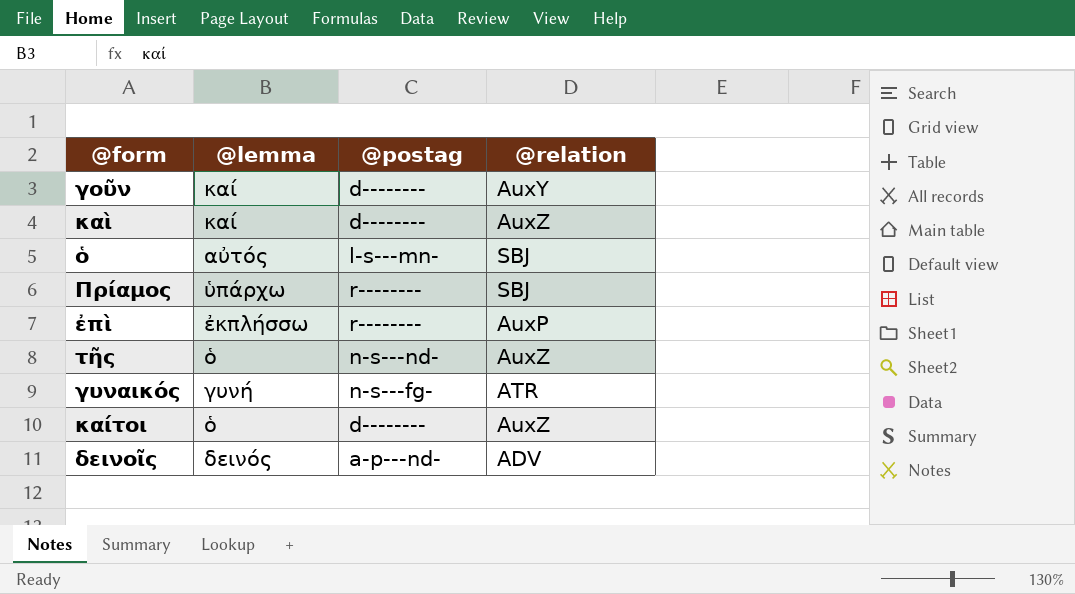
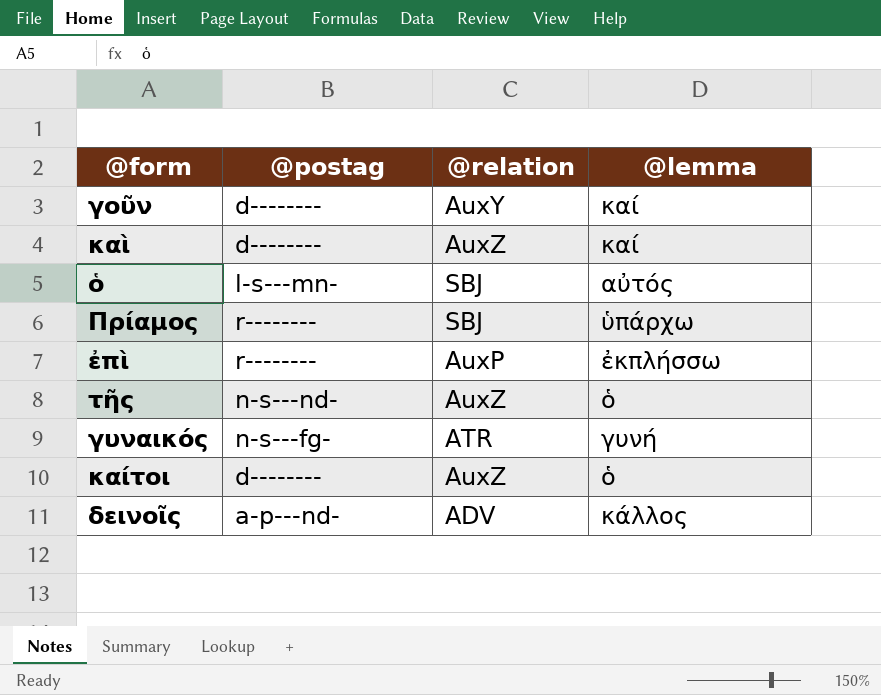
column @lemma | position: 2 -> 4
δεινοῖς | @lemma: δεινός -> κάλλος

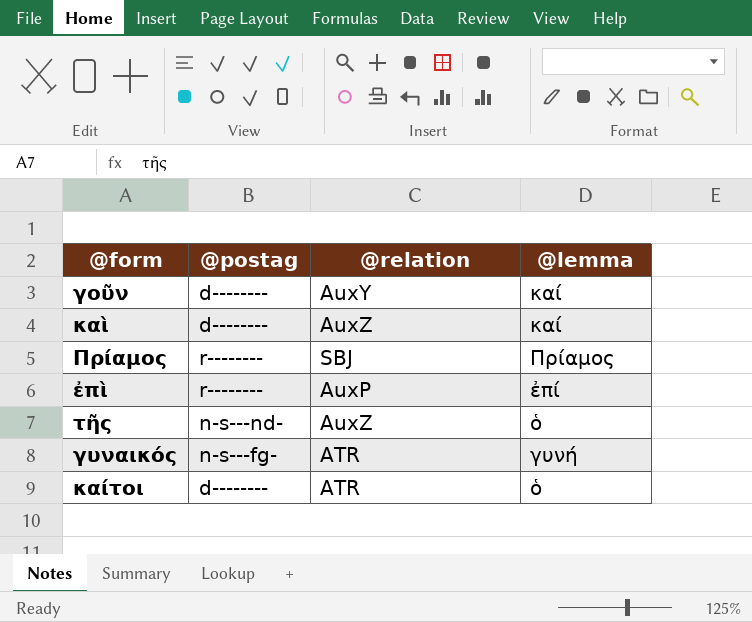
row ὁ: l-s---mn- | SBJ | αὐτός -> none
row δεινοῖς: a-p---nd- | ADV | κάλλος -> none
Πρίαμος | @lemma: ὑπάρχω -> Πρίαμος
ἐπὶ | @lemma: ἐκπλήσσω -> ἐπί
καίτοι | @relation: AuxZ -> ATR

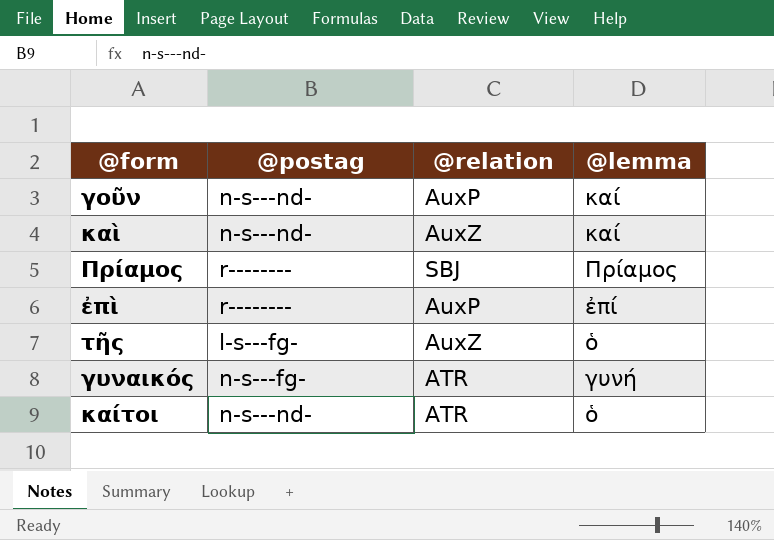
γοῦν | @postag: d-------- -> n-s---nd-
γοῦν | @relation: AuxY -> AuxP
καὶ | @postag: d-------- -> n-s---nd-
τῆς | @postag: n-s---nd- -> l-s---fg-
καίτοι | @postag: d-------- -> n-s---nd-

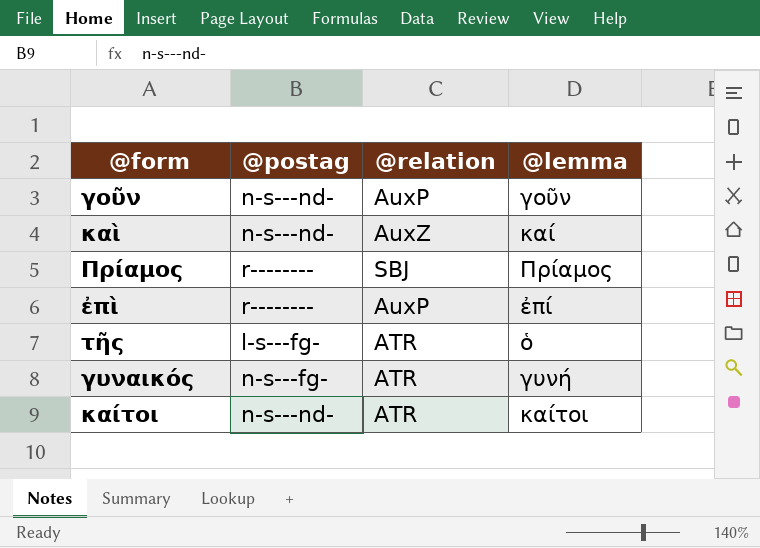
γοῦν | @lemma: καί -> γοῦν
τῆς | @relation: AuxZ -> ATR
καίτοι | @lemma: ὁ -> καίτοι

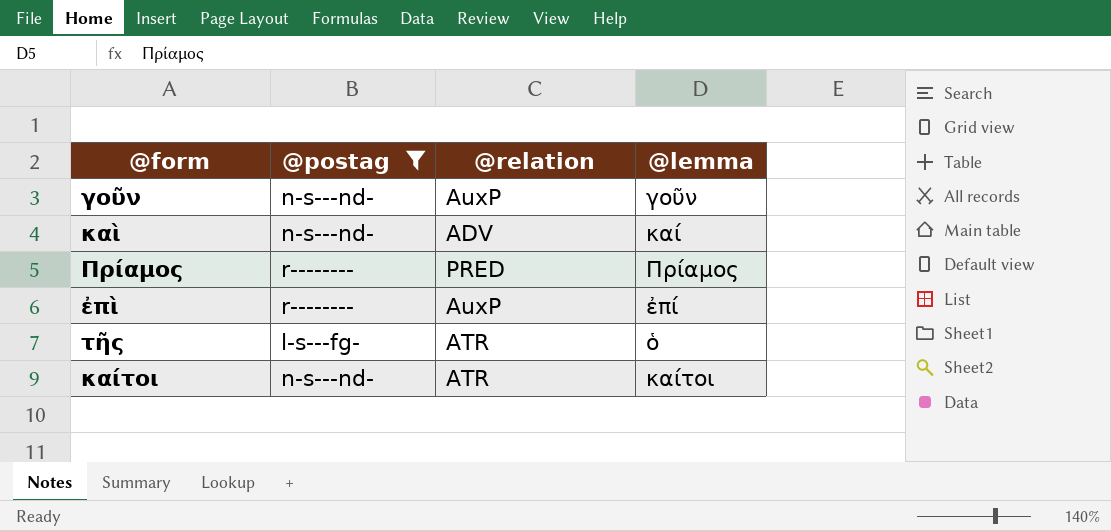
filter: none -> @postag != n-s---fg-
καὶ | @relation: AuxZ -> ADV
Πρίαμος | @relation: SBJ -> PRED

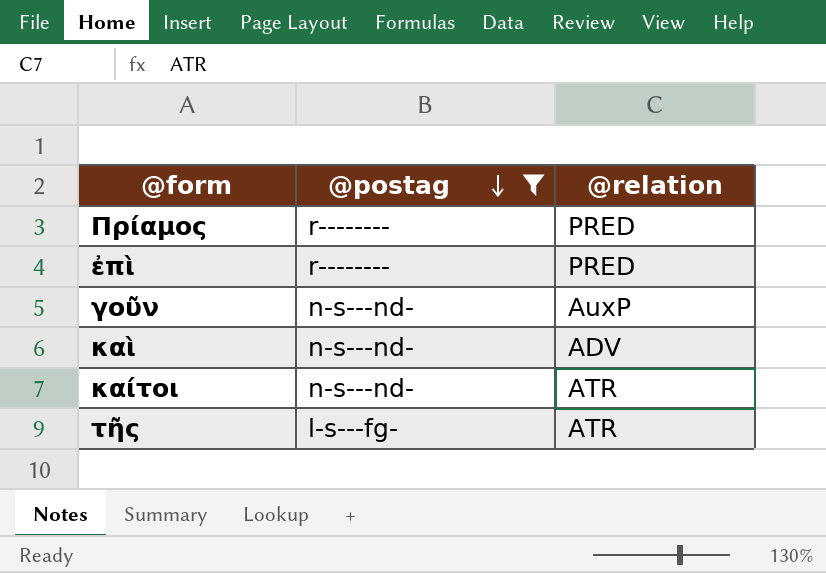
row order: none -> @postag descending
column @lemma | position: 4 -> none
ἐπὶ | @relation: AuxP -> PRED

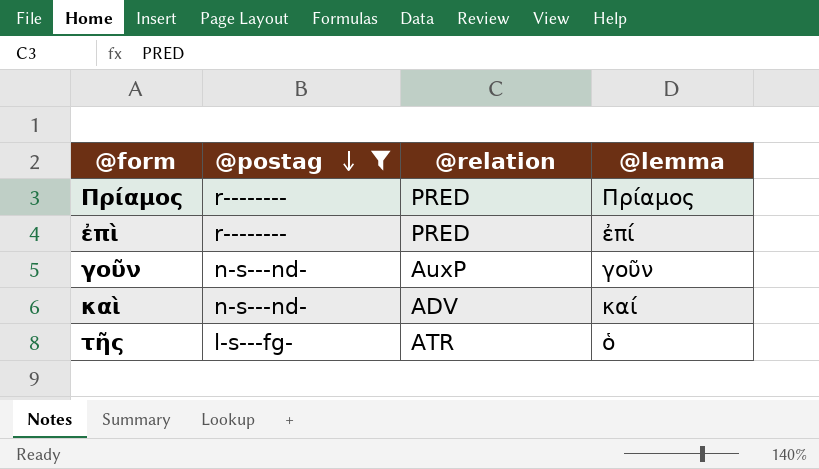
column @lemma | position: none -> 4
row καίτοι: n-s---nd- | ATR -> none

